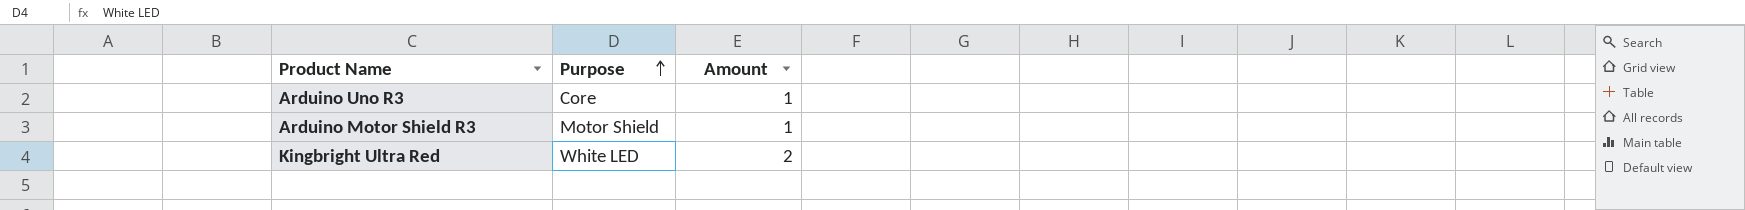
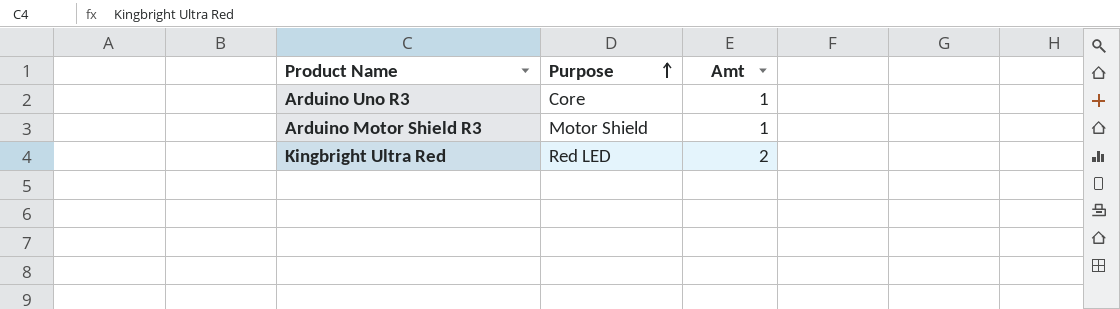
column name: Amount -> Amt
Kingbright Ultra Red | Purpose: White LED -> Red LED

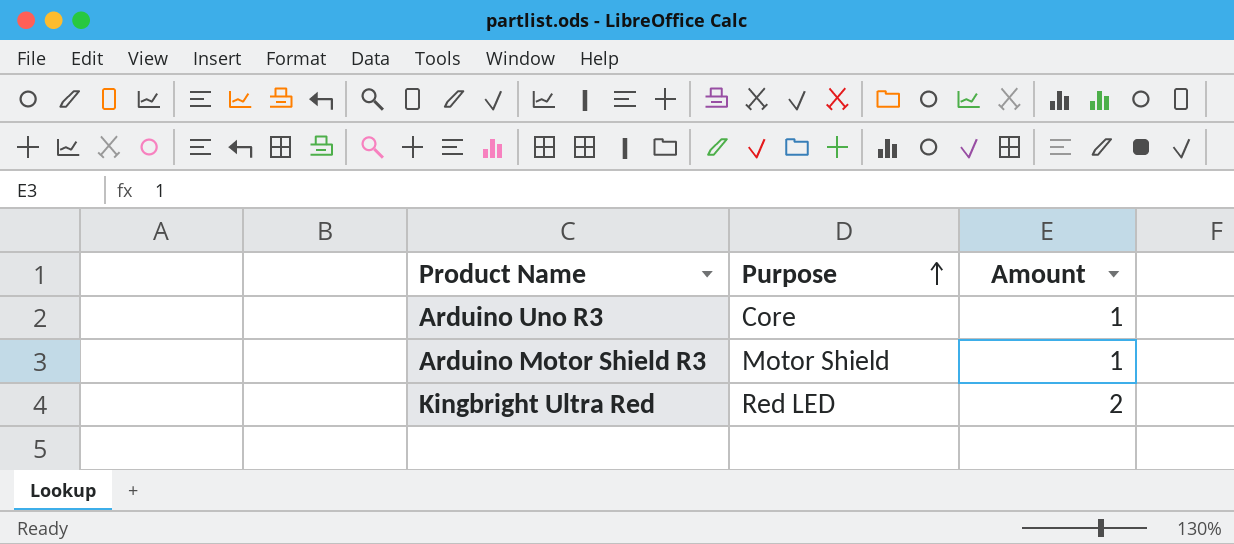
column name: Amt -> Amount

